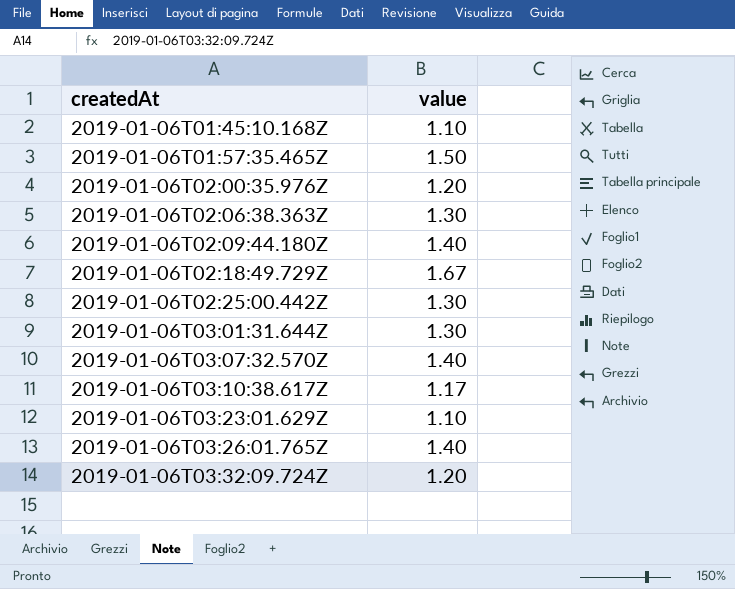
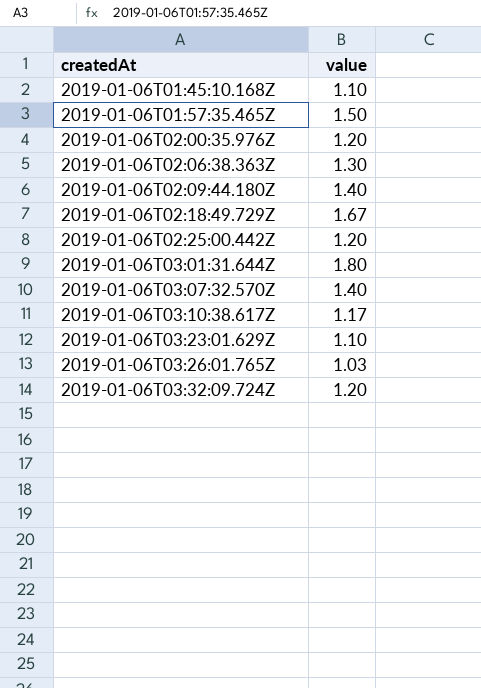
2019-01-06T02:25:00.442Z | value: 1.30 -> 1.20
2019-01-06T03:01:31.644Z | value: 1.30 -> 1.80
2019-01-06T03:26:01.765Z | value: 1.40 -> 1.03

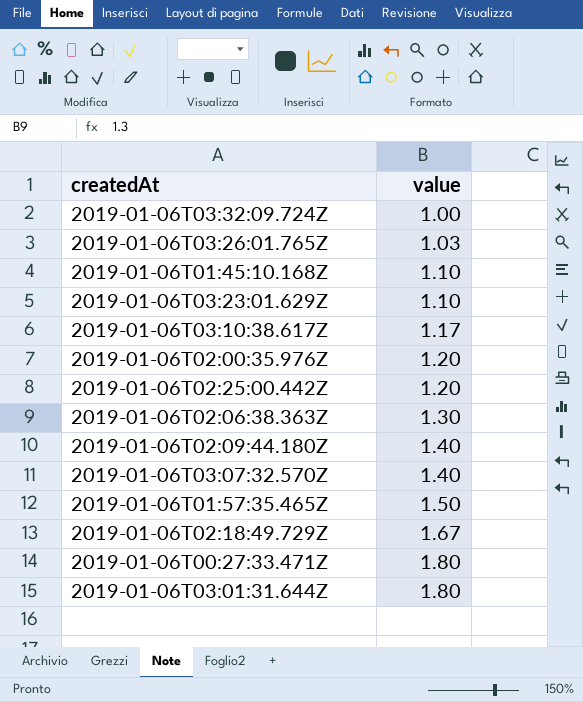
row order: createdAt ascending -> value ascending
2019-01-06T03:32:09.724Z | value: 1.20 -> 1.00
row 2019-01-06T00:27:33.471Z: none -> 1.80

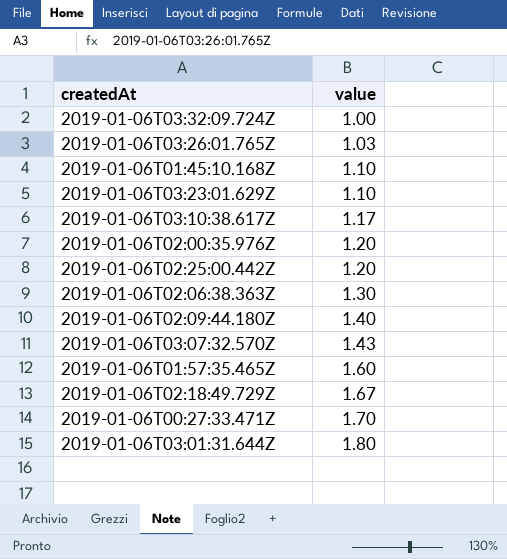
2019-01-06T03:07:32.570Z | value: 1.40 -> 1.43
2019-01-06T01:57:35.465Z | value: 1.50 -> 1.60
2019-01-06T00:27:33.471Z | value: 1.80 -> 1.70

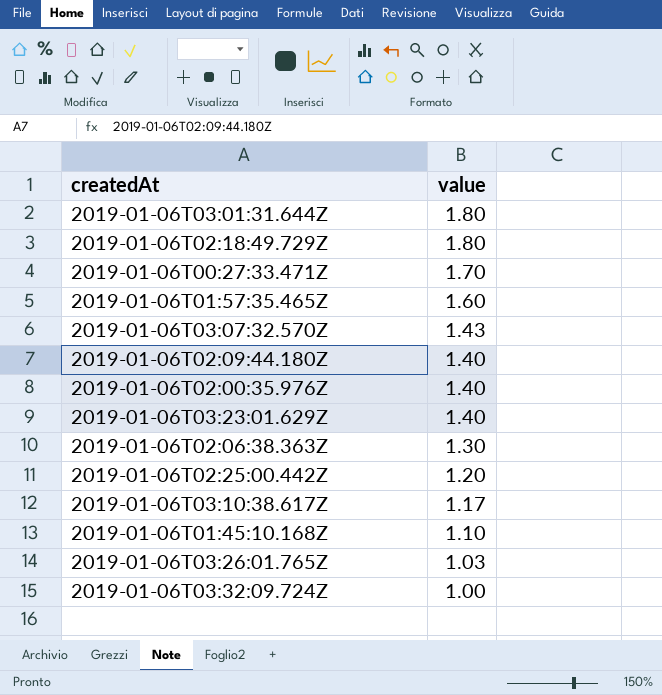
row order: value ascending -> value descending
2019-01-06T02:18:49.729Z | value: 1.67 -> 1.80
2019-01-06T02:00:35.976Z | value: 1.20 -> 1.40
2019-01-06T03:23:01.629Z | value: 1.10 -> 1.40

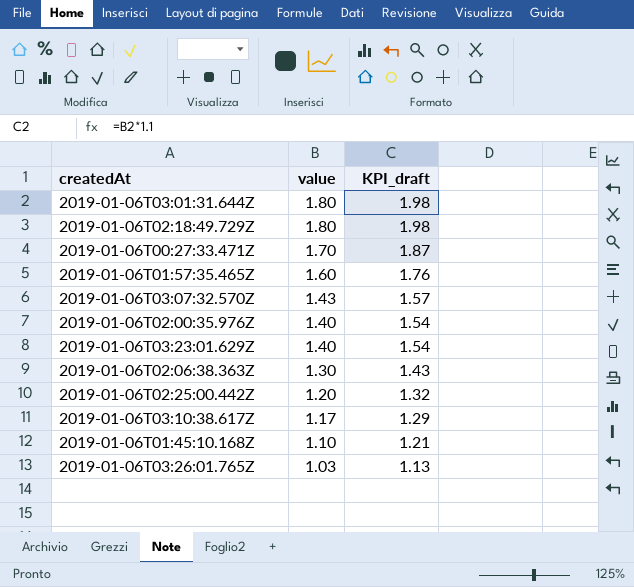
column KPI_draft | formula: none -> [value] * 1.1
row 2019-01-06T02:09:44.180Z: 1.40 -> none
row 2019-01-06T03:32:09.724Z: 1.00 -> none

